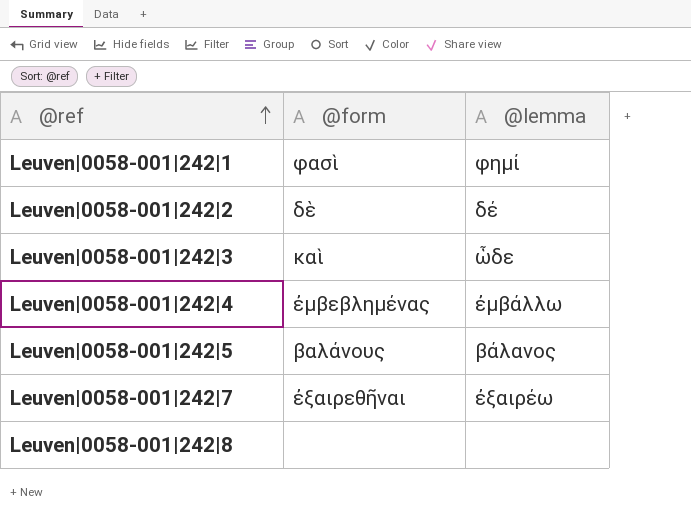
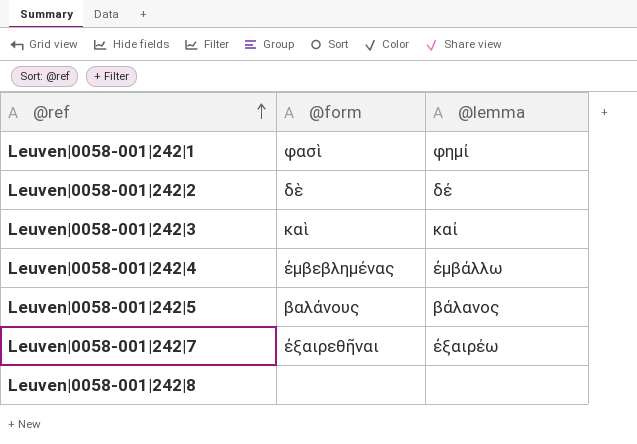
Leuven|0058-001|242|3 | @lemma: ὧδε -> καί

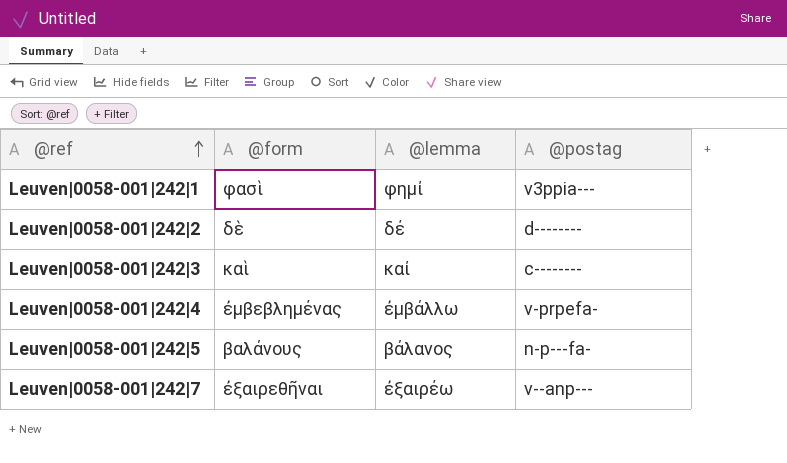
column @postag | position: none -> 4
row Leuven|0058-001|242|8: none | none -> none

